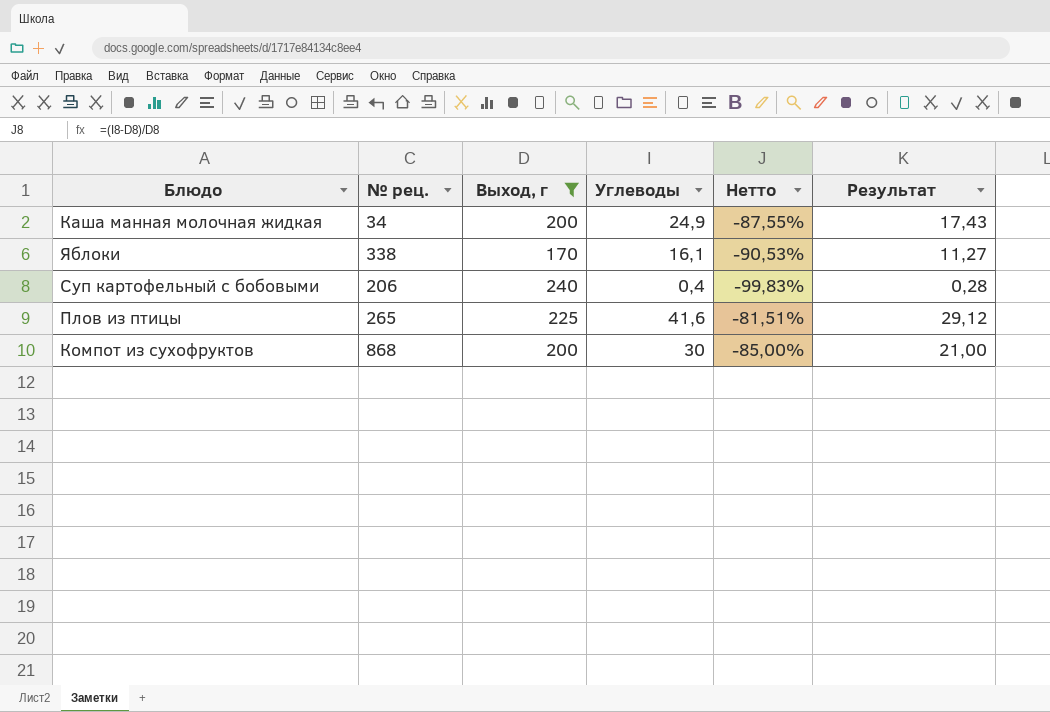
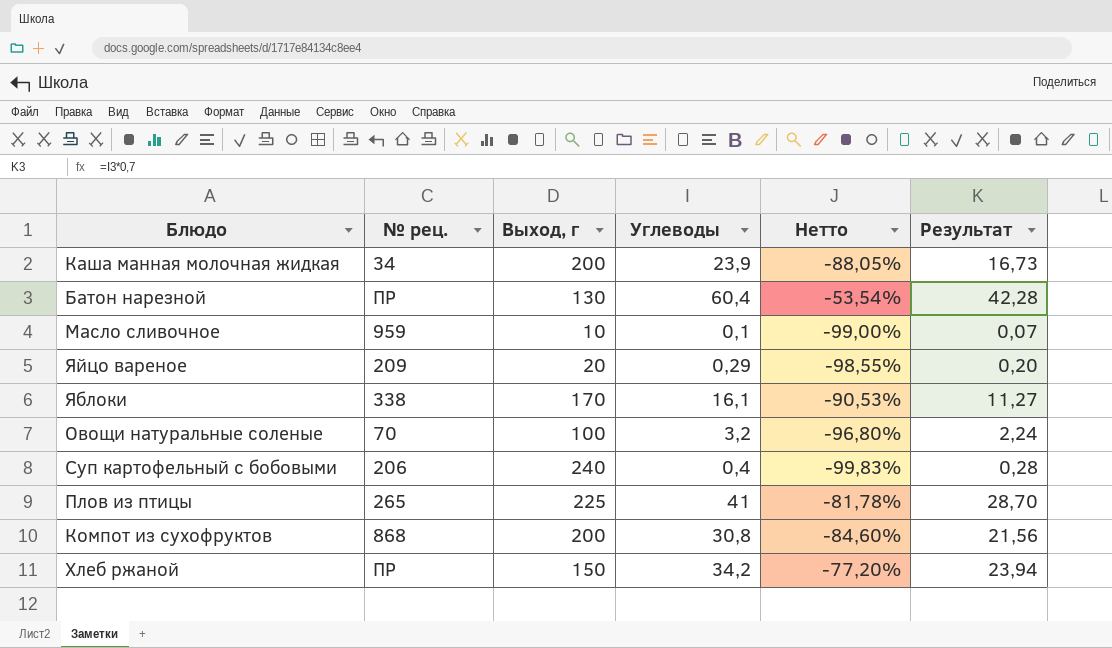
filter: Выход, г >= 170 -> none
Каша манная молочная жидкая | Углеводы: 24,9 -> 23,9
Каша манная молочная жидкая | Нетто: -87,55% -> -88,05%
Каша манная молочная жидкая | Результат: 17,43 -> 16,73
Плов из птицы | Углеводы: 41,6 -> 41
Плов из птицы | Нетто: -81,51% -> -81,78%
Плов из птицы | Результат: 29,12 -> 28,70
Компот из сухофруктов | Углеводы: 30 -> 30,8
Компот из сухофруктов | Нетто: -85,00% -> -84,60%
Компот из сухофруктов | Результат: 21,00 -> 21,56

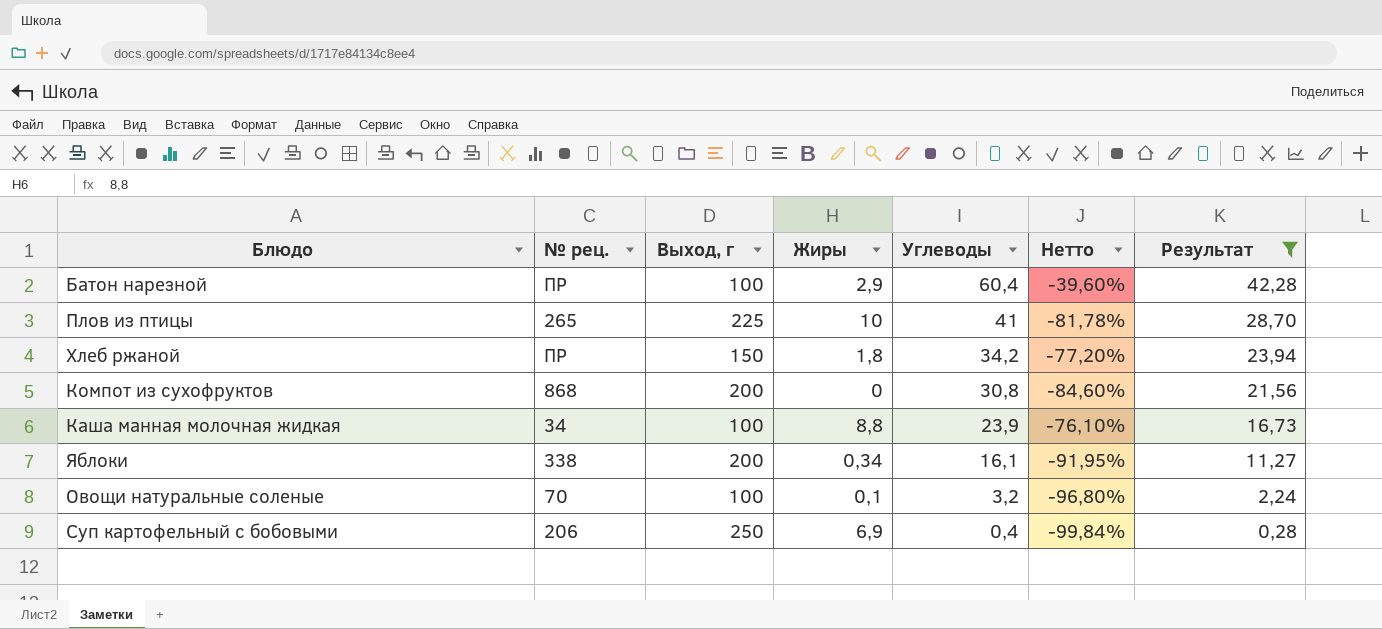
filter: none -> Результат >= 0,28
row order: none -> Углеводы descending
column Жиры | position: none -> 4
Батон нарезной | Выход, г: 130 -> 100
Батон нарезной | Нетто: -53,54% -> -39,60%
Каша манная молочная жидкая | Выход, г: 200 -> 100
Каша манная молочная жидкая | Нетто: -88,05% -> -76,10%
Яблоки | Выход, г: 170 -> 200
Яблоки | Нетто: -90,53% -> -91,95%
Суп картофельный с бобовыми | Выход, г: 240 -> 250
Суп картофельный с бобовыми | Нетто: -99,83% -> -99,84%

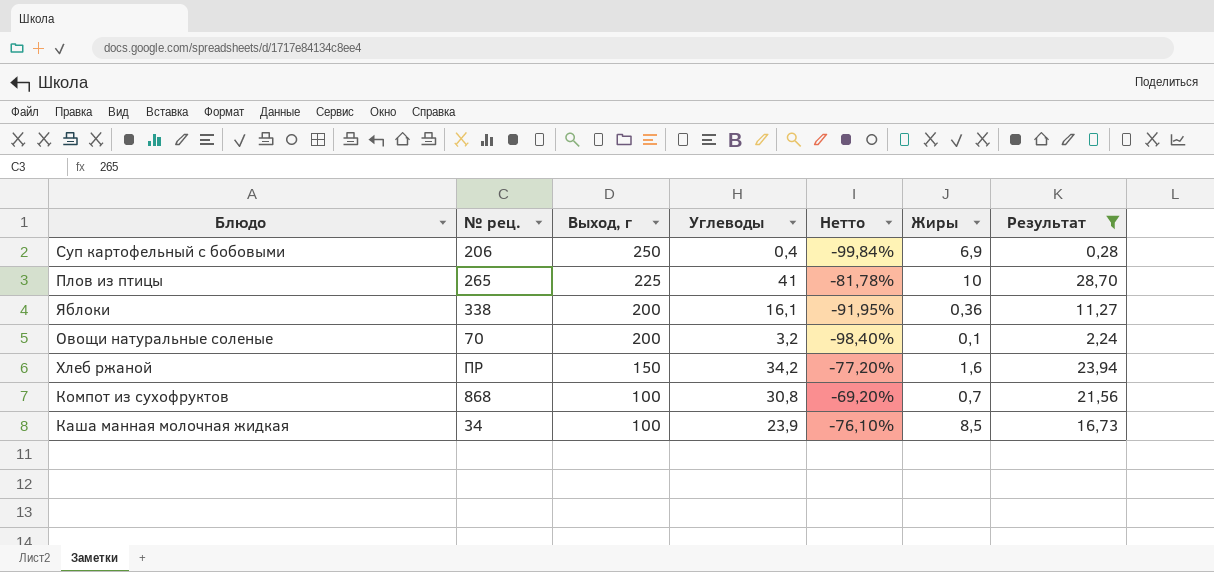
row order: Углеводы descending -> Выход, г descending
column Жиры | position: 4 -> 6
row Батон нарезной: ПР | 100 | 2,9 | 60,4 | -39,60% | 42,28 -> none
Яблоки | Жиры: 0,34 -> 0,36
Овощи натуральные соленые | Выход, г: 100 -> 200
Овощи натуральные соленые | Нетто: -96,80% -> -98,40%
Хлеб ржаной | Жиры: 1,8 -> 1,6
Компот из сухофруктов | Выход, г: 200 -> 100
Компот из сухофруктов | Нетто: -84,60% -> -69,20%
Компот из сухофруктов | Жиры: 0 -> 0,7
Каша манная молочная жидкая | Жиры: 8,8 -> 8,5

